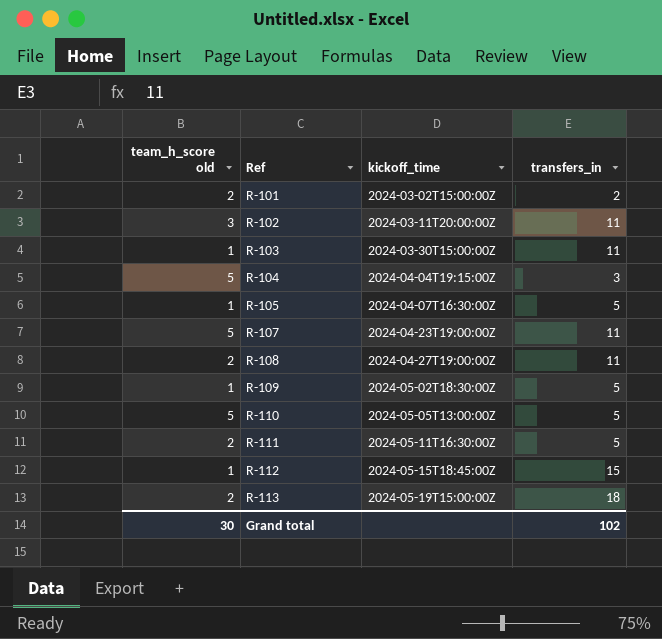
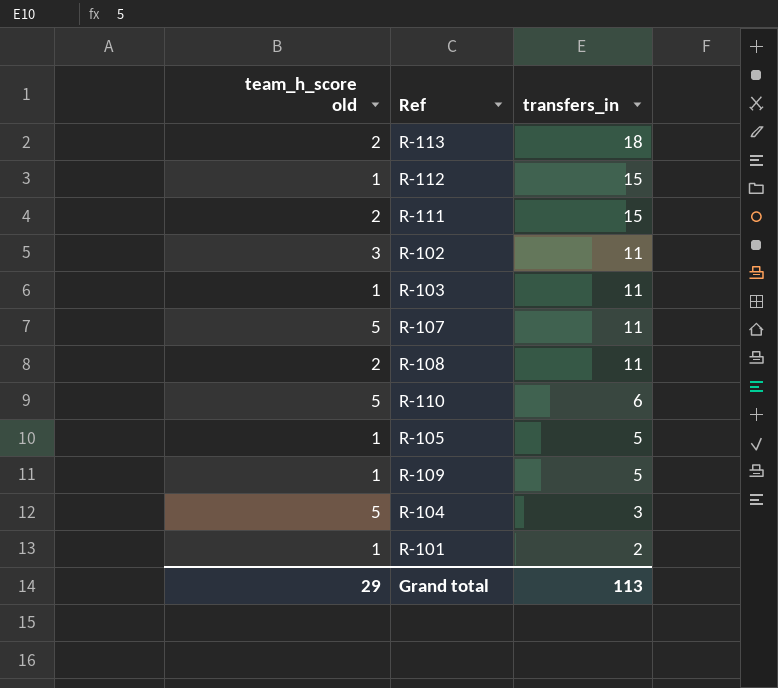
row order: Ref ascending -> transfers_in descending
column kickoff_time | position: 3 -> none
R-111 | transfers_in: 5 -> 15
R-110 | transfers_in: 5 -> 6
R-101 | team_h_score old: 2 -> 1
Grand total | team_h_score old: 30 -> 29
Grand total | transfers_in: 102 -> 113

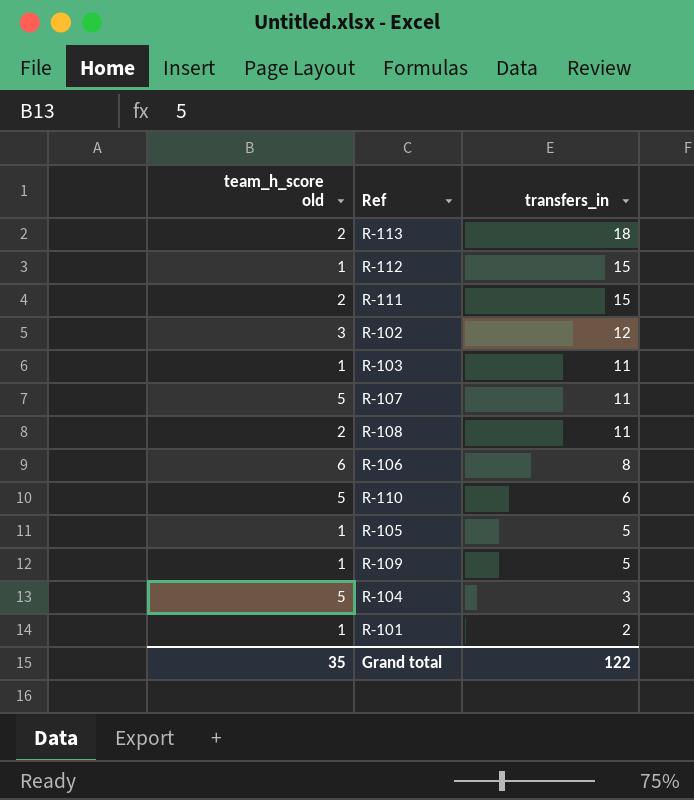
R-102 | transfers_in: 11 -> 12
row R-106: none -> 6 | 8
Grand total | team_h_score old: 29 -> 35
Grand total | transfers_in: 113 -> 122

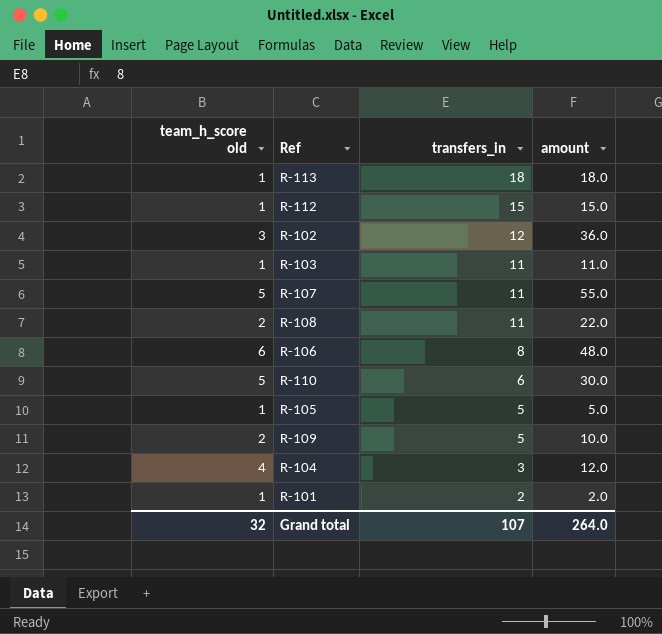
column amount | formula: none -> [team_h_score old] * [transfers_in]
row R-111: 2 | 15 -> none
R-113 | team_h_score old: 2 -> 1
R-109 | team_h_score old: 1 -> 2
R-104 | team_h_score old: 5 -> 4
Grand total | team_h_score old: 35 -> 32
Grand total | transfers_in: 122 -> 107

